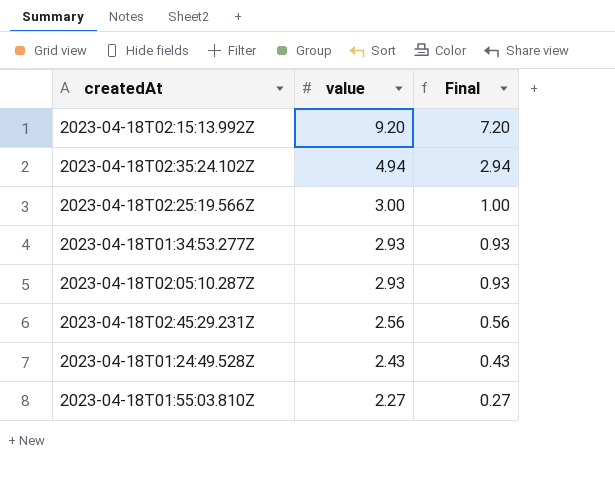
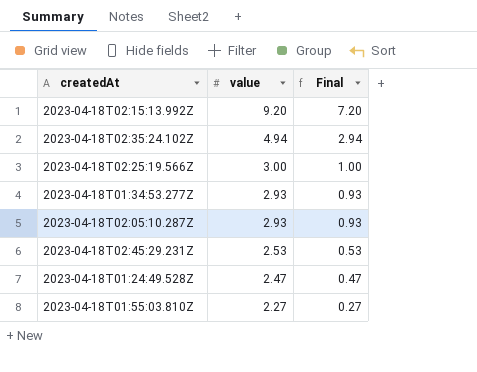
2023-04-18T02:45:29.231Z | value: 2.56 -> 2.53
2023-04-18T02:45:29.231Z | Final: 0.56 -> 0.53
2023-04-18T01:24:49.528Z | value: 2.43 -> 2.47
2023-04-18T01:24:49.528Z | Final: 0.43 -> 0.47

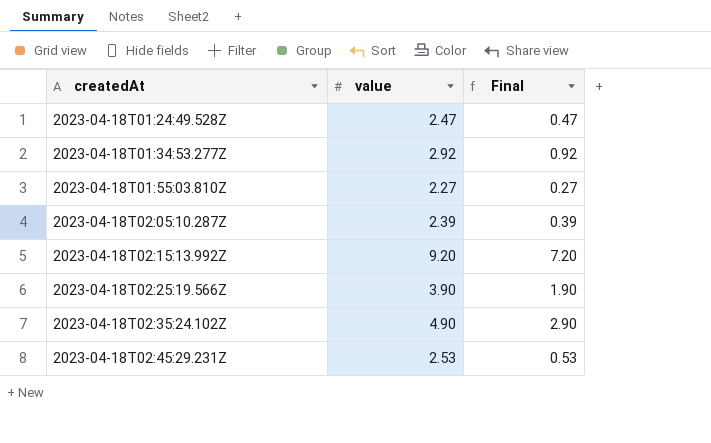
row order: value descending -> createdAt ascending
2023-04-18T01:34:53.277Z | value: 2.93 -> 2.92
2023-04-18T01:34:53.277Z | Final: 0.93 -> 0.92
2023-04-18T02:05:10.287Z | value: 2.93 -> 2.39
2023-04-18T02:05:10.287Z | Final: 0.93 -> 0.39
2023-04-18T02:25:19.566Z | value: 3.00 -> 3.90
2023-04-18T02:25:19.566Z | Final: 1.00 -> 1.90
2023-04-18T02:35:24.102Z | value: 4.94 -> 4.90
2023-04-18T02:35:24.102Z | Final: 2.94 -> 2.90

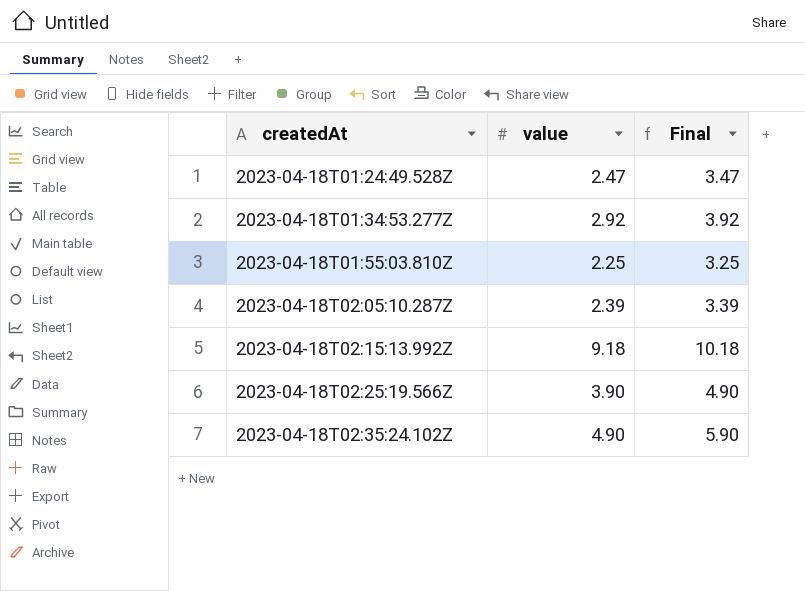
column Final | formula: [value] - 2 -> [value] + 1
row 2023-04-18T02:45:29.231Z: 2.53 | 0.53 -> none
2023-04-18T01:55:03.810Z | value: 2.27 -> 2.25
2023-04-18T02:15:13.992Z | value: 9.20 -> 9.18

